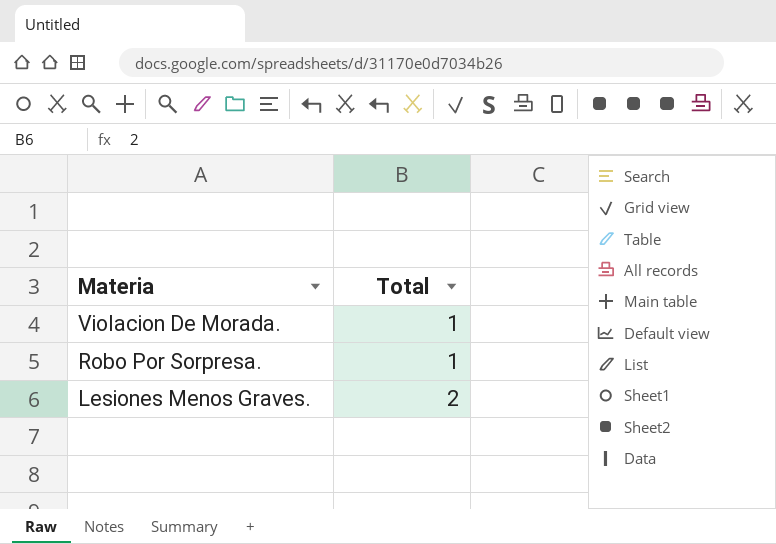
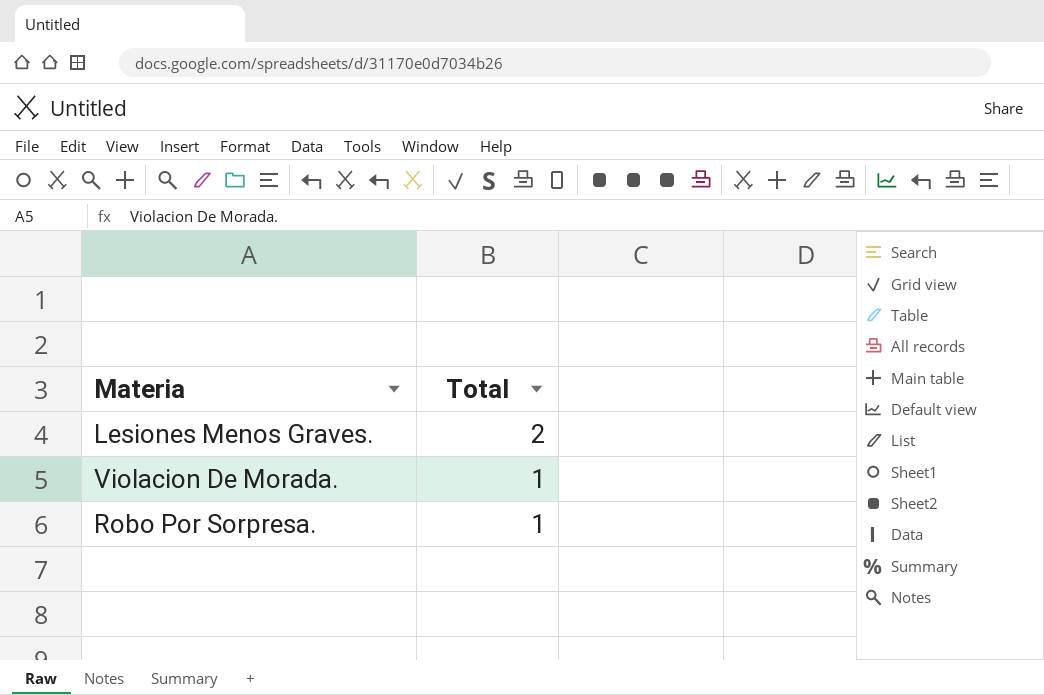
row order: Materia descending -> Total descending

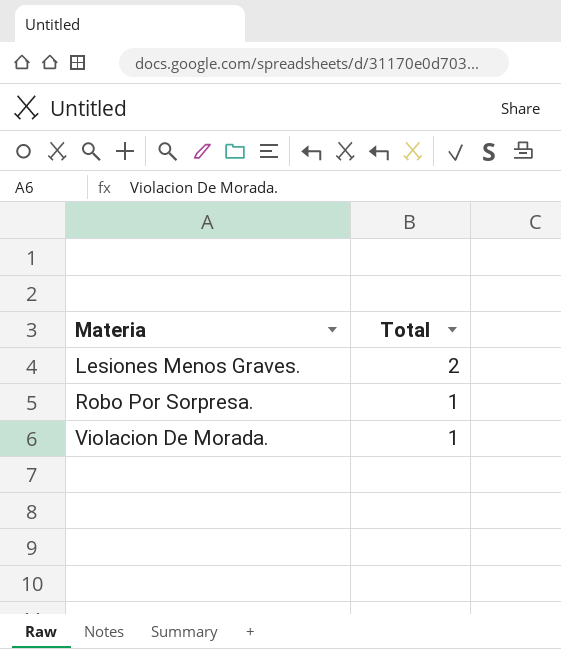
row order: Total descending -> Materia ascending

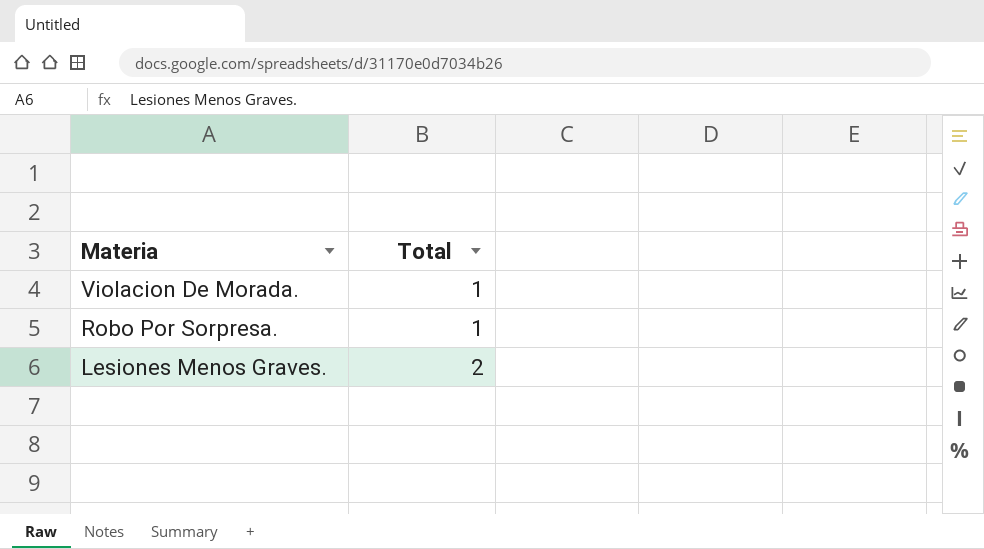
row order: Materia ascending -> Materia descending

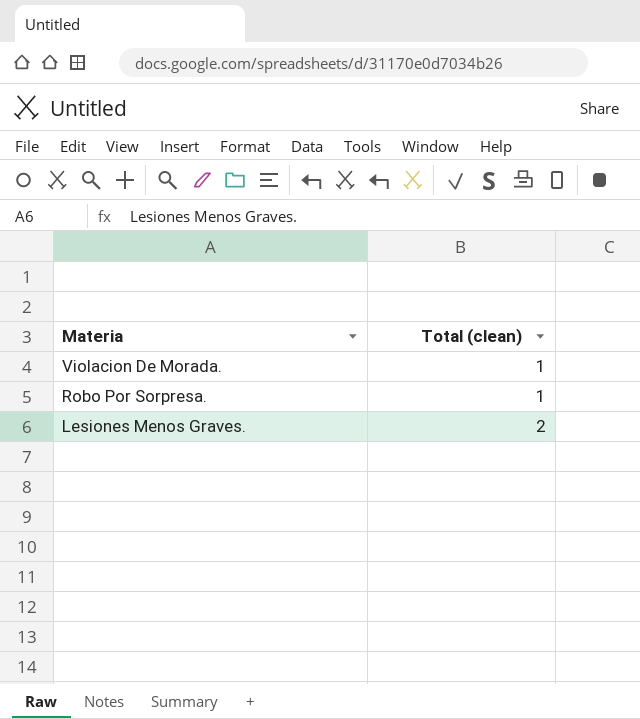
column name: Total -> Total (clean)

